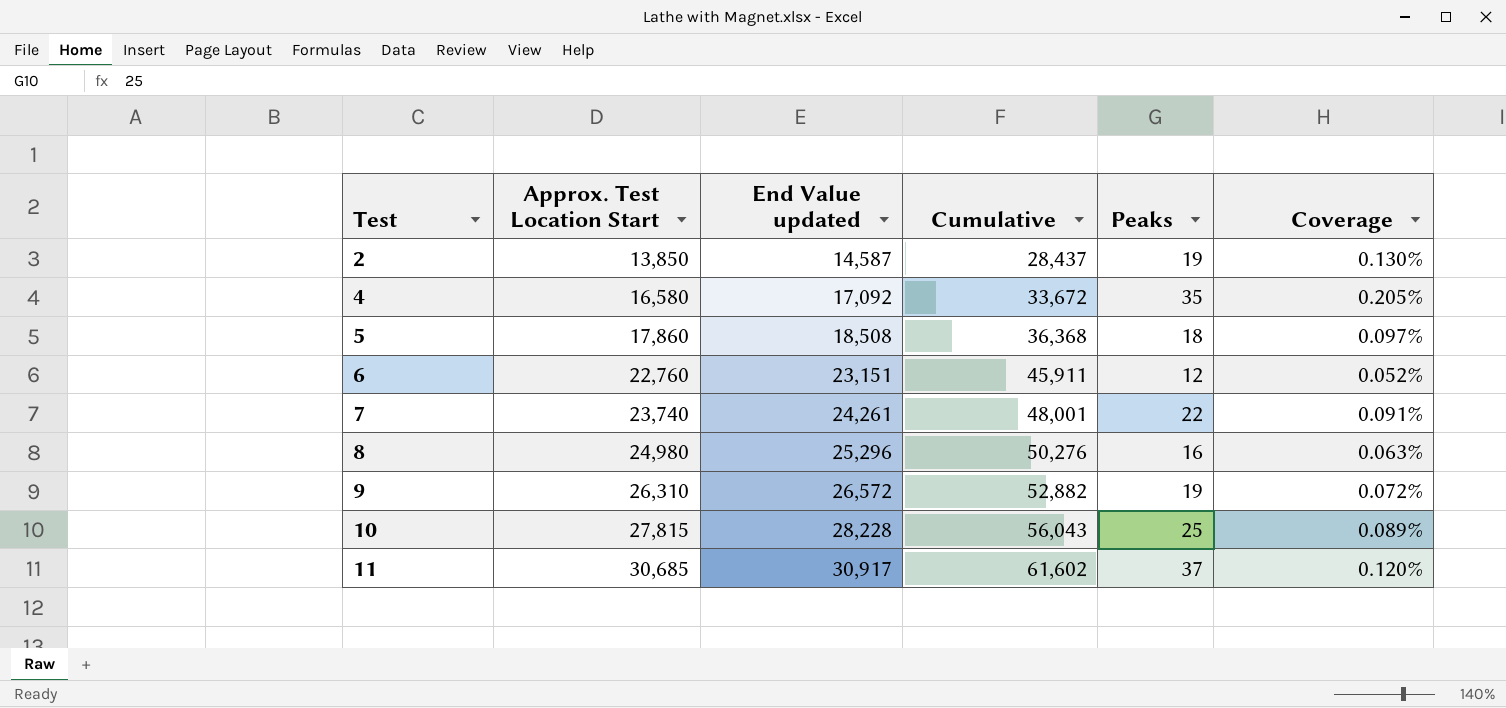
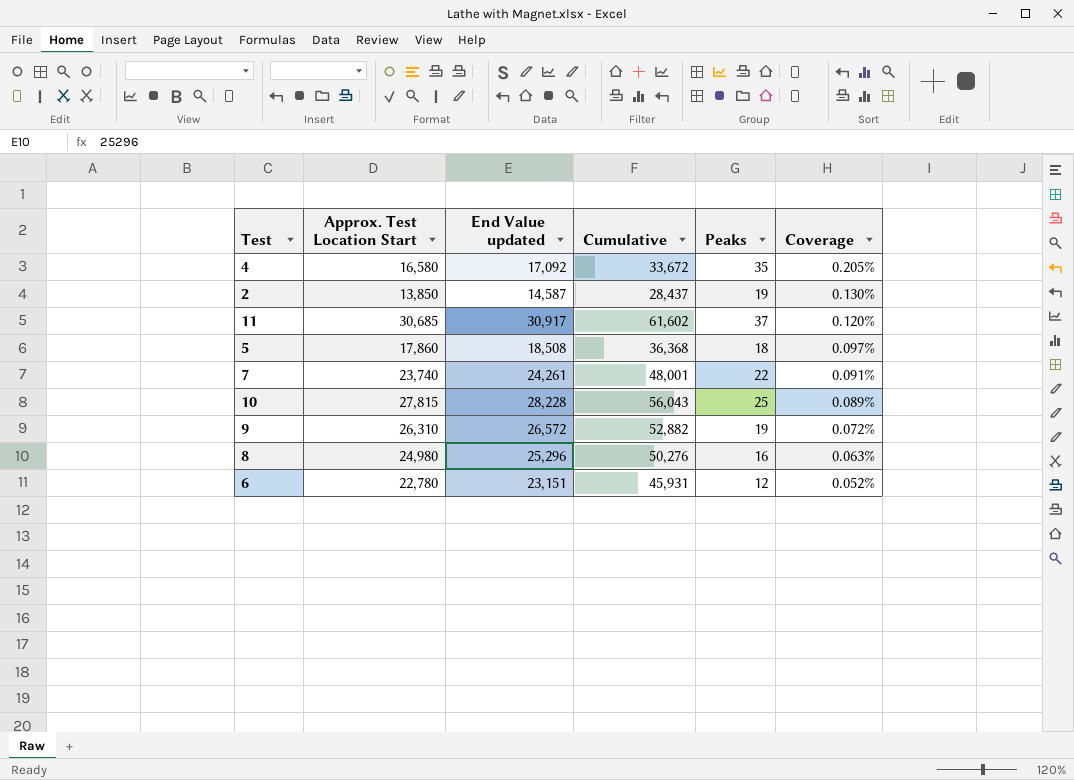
row order: Test ascending -> Coverage descending
6 | Approx. Test Location Start: 22,760 -> 22,780
6 | Cumulative: 45,911 -> 45,931

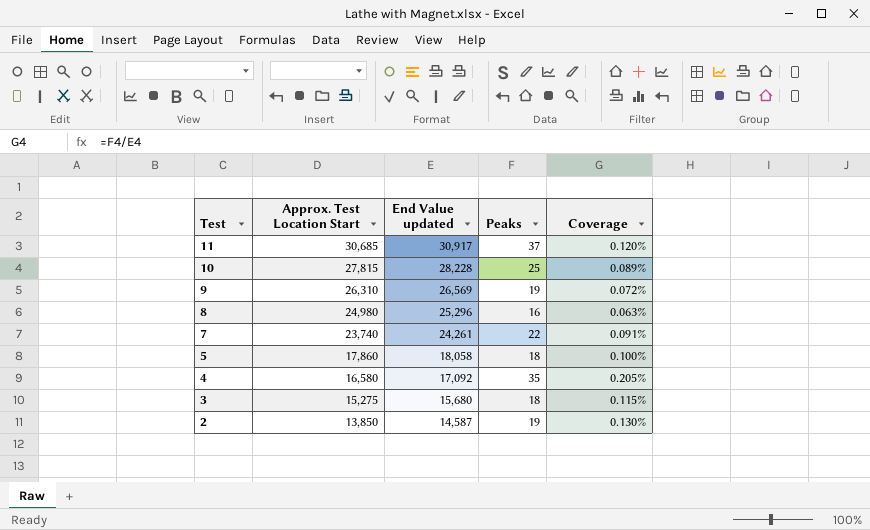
row order: Coverage descending -> Test descending
column Cumulative | formula: [Approx. Test Location Start] + [End Value updated] -> none
row 6: 22,780 | 23,151 | 45,931 | 12 | 0.052% -> none
9 | End Value updated: 26,572 -> 26,569
5 | End Value updated: 18,508 -> 18,058
5 | Coverage: 0.097% -> 0.100%
row 3: none -> 15,275 | 15,680 | 18 | 0.115%

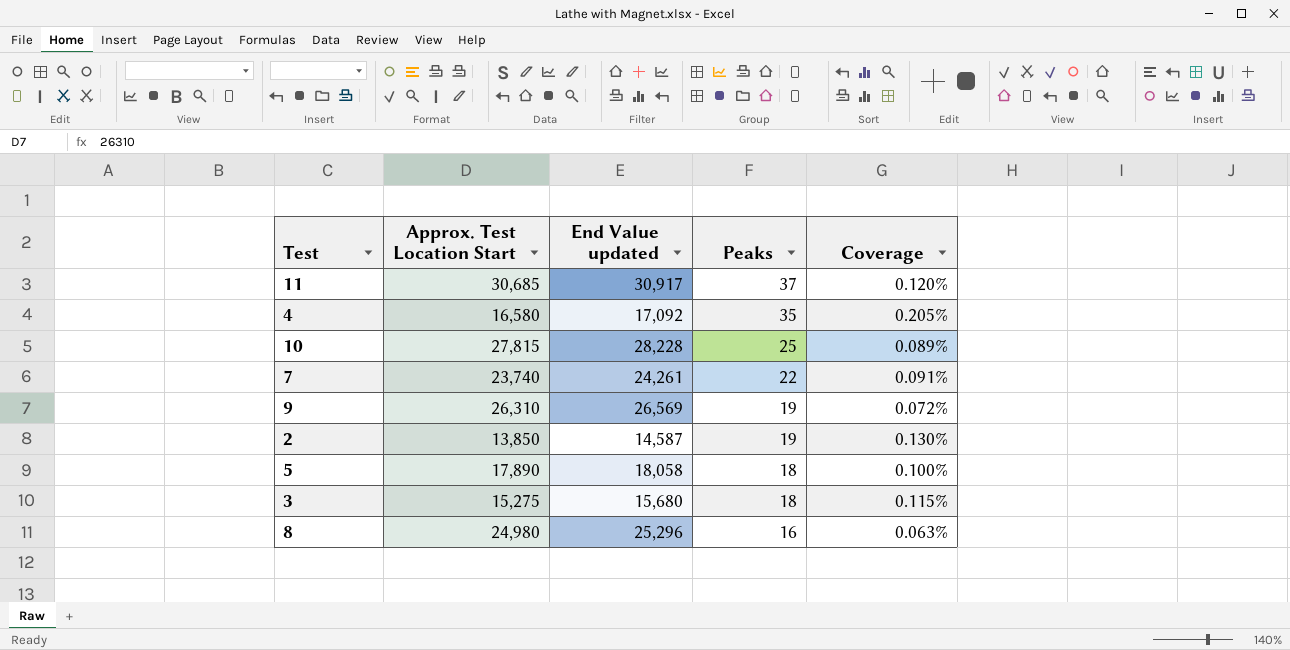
row order: Test descending -> Peaks descending
5 | Approx. Test Location Start: 17,860 -> 17,890

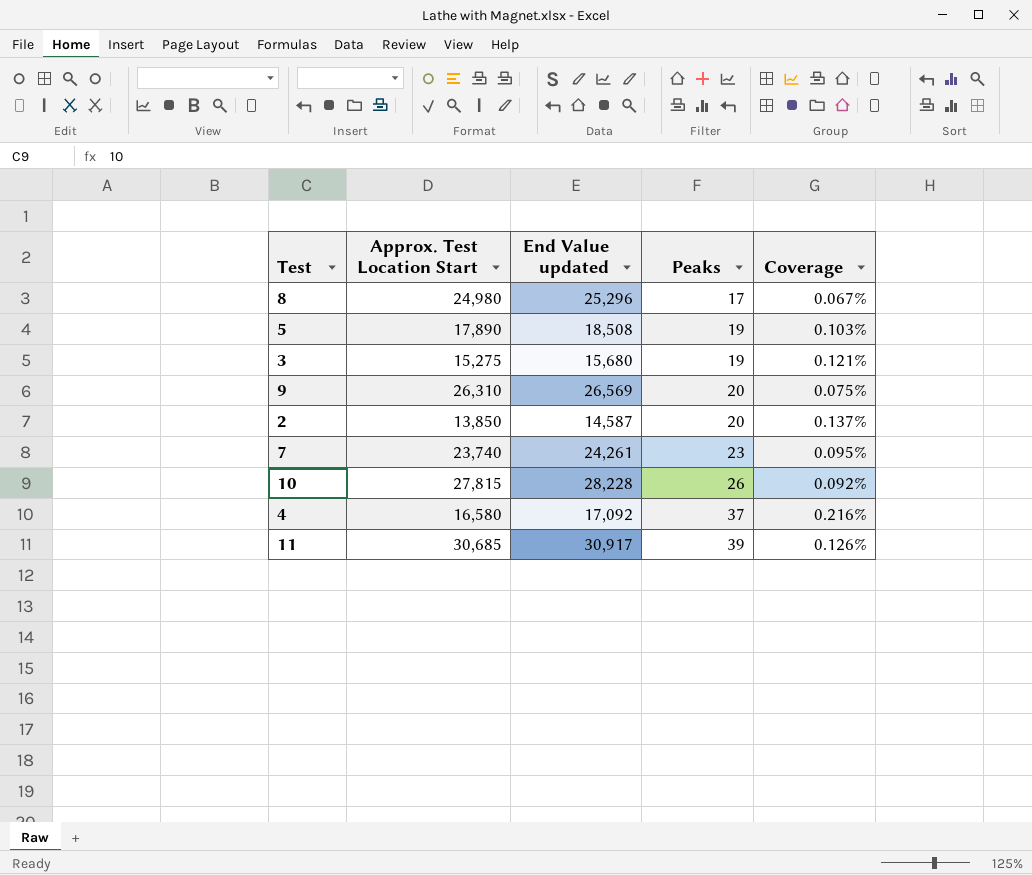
row order: Peaks descending -> Peaks ascending
8 | Peaks: 16 -> 17
8 | Coverage: 0.063% -> 0.067%
5 | End Value updated: 18,058 -> 18,508
5 | Peaks: 18 -> 19
5 | Coverage: 0.100% -> 0.103%
3 | Peaks: 18 -> 19
3 | Coverage: 0.115% -> 0.121%
9 | Peaks: 19 -> 20
9 | Coverage: 0.072% -> 0.075%
2 | Peaks: 19 -> 20
2 | Coverage: 0.130% -> 0.137%
7 | Peaks: 22 -> 23
7 | Coverage: 0.091% -> 0.095%
10 | Peaks: 25 -> 26
10 | Coverage: 0.089% -> 0.092%
4 | Peaks: 35 -> 37
4 | Coverage: 0.205% -> 0.216%
11 | Peaks: 37 -> 39
11 | Coverage: 0.120% -> 0.126%

